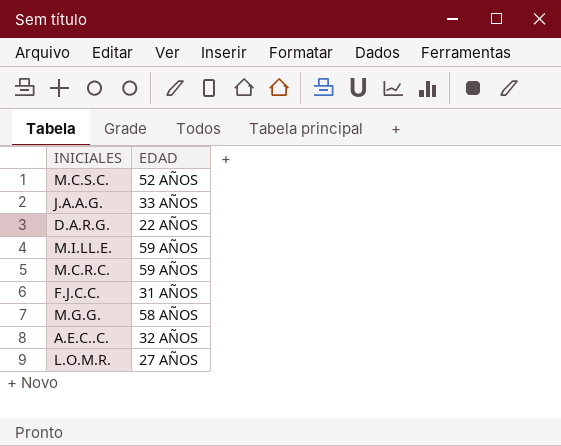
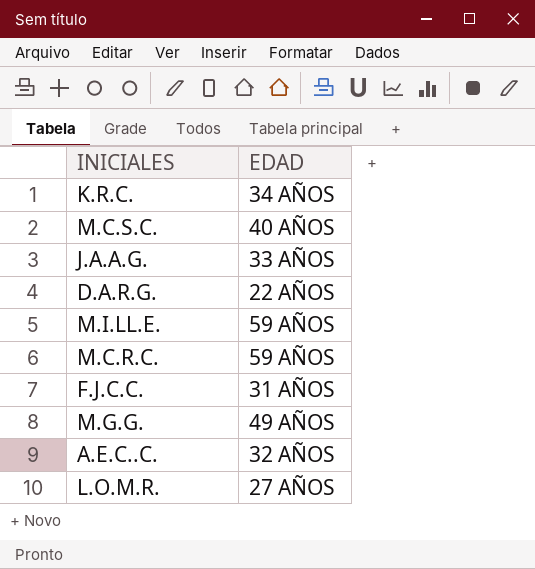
row K.R.C.: none -> 34 AÑOS
M.C.S.C. | EDAD: 52 AÑOS -> 40 AÑOS
M.G.G. | EDAD: 58 AÑOS -> 49 AÑOS

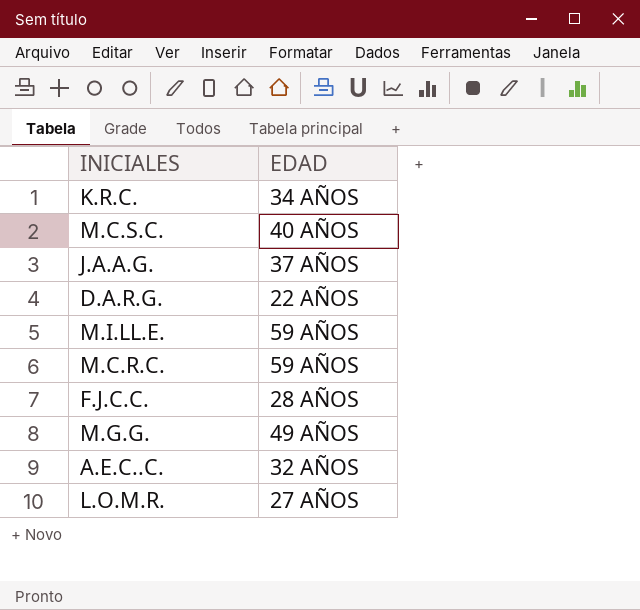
J.A.A.G. | EDAD: 33 AÑOS -> 37 AÑOS
F.J.C.C. | EDAD: 31 AÑOS -> 28 AÑOS

